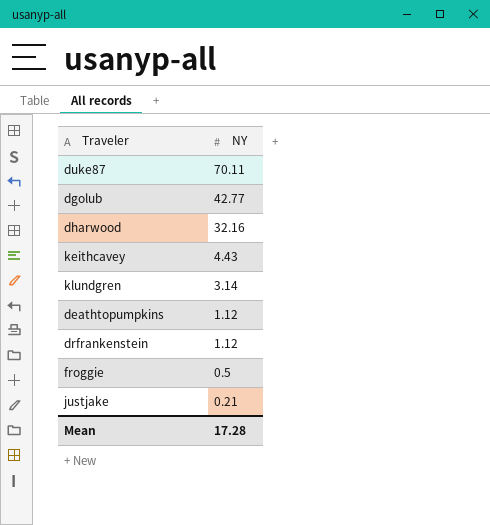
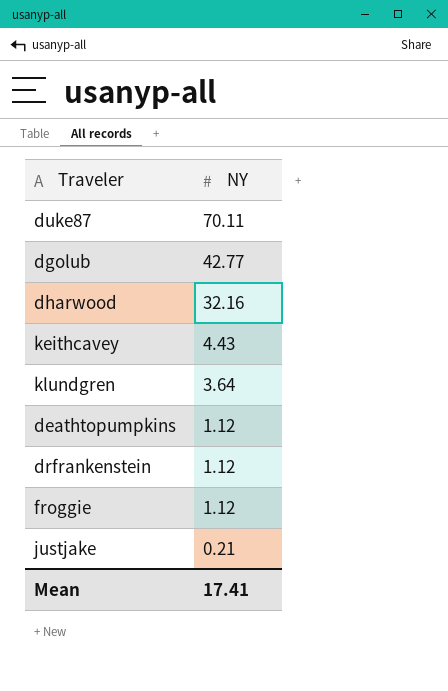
klundgren | NY: 3.14 -> 3.64
froggie | NY: 0.5 -> 1.12
Mean | NY: 17.28 -> 17.41

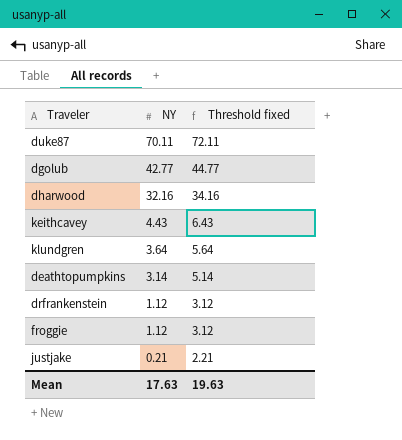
column Threshold fixed | formula: none -> [NY] + 2
deathtopumpkins | NY: 1.12 -> 3.14
Mean | NY: 17.41 -> 17.63

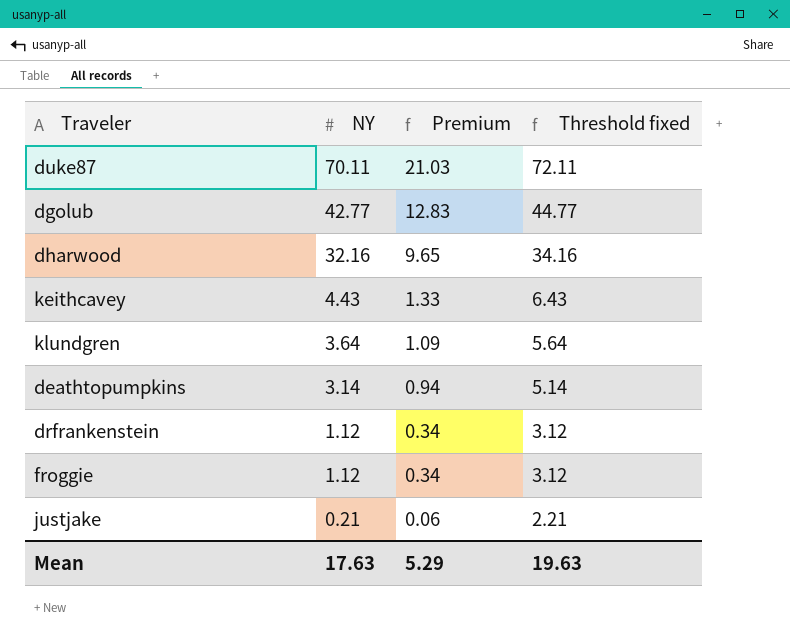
column Premium | formula: none -> [NY] * 0.3

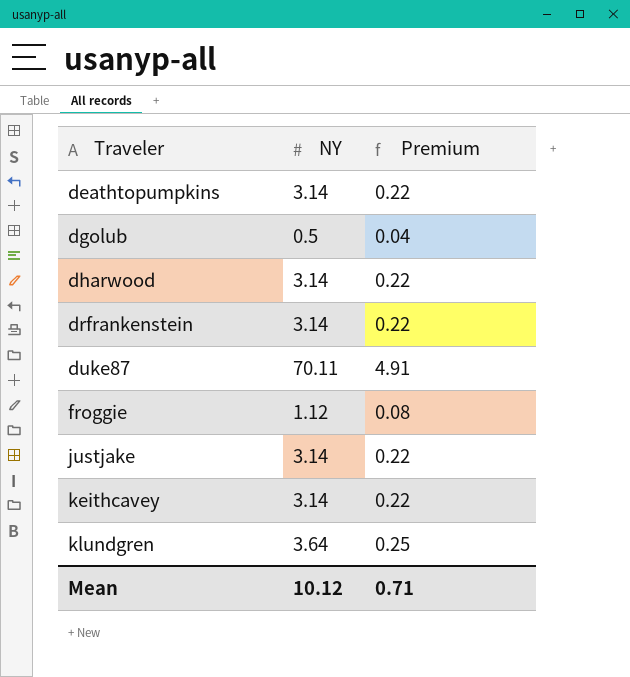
row order: NY descending -> Traveler ascending
column Threshold fixed | formula: [NY] + 2 -> none
column Premium | formula: [NY] * 0.3 -> [NY] * 0.07
dgolub | NY: 42.77 -> 0.5
dharwood | NY: 32.16 -> 3.14
drfrankenstein | NY: 1.12 -> 3.14
justjake | NY: 0.21 -> 3.14
keithcavey | NY: 4.43 -> 3.14
Mean | NY: 17.63 -> 10.12
Mean | Premium: 5.29 -> 0.71

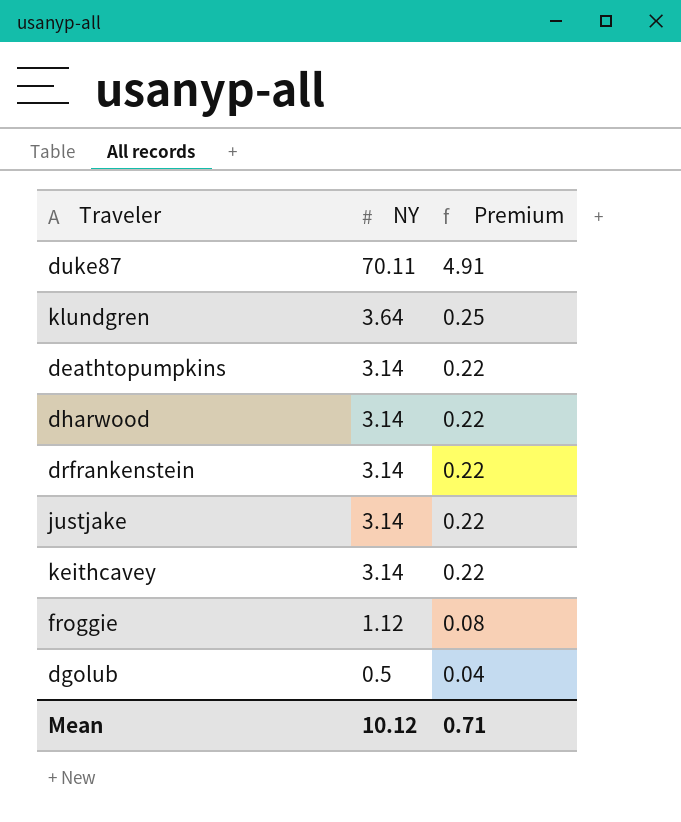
row order: Traveler ascending -> NY descending

